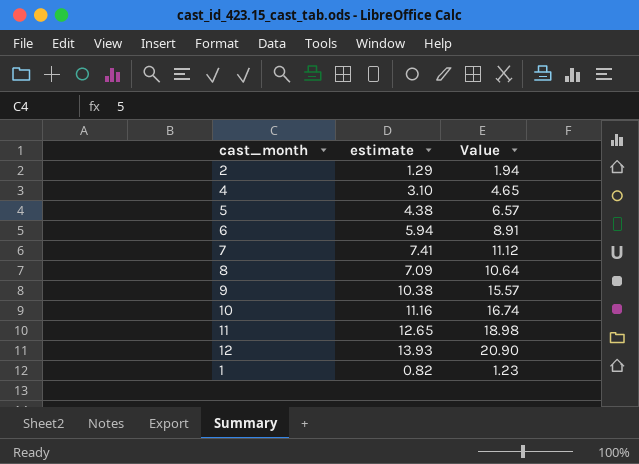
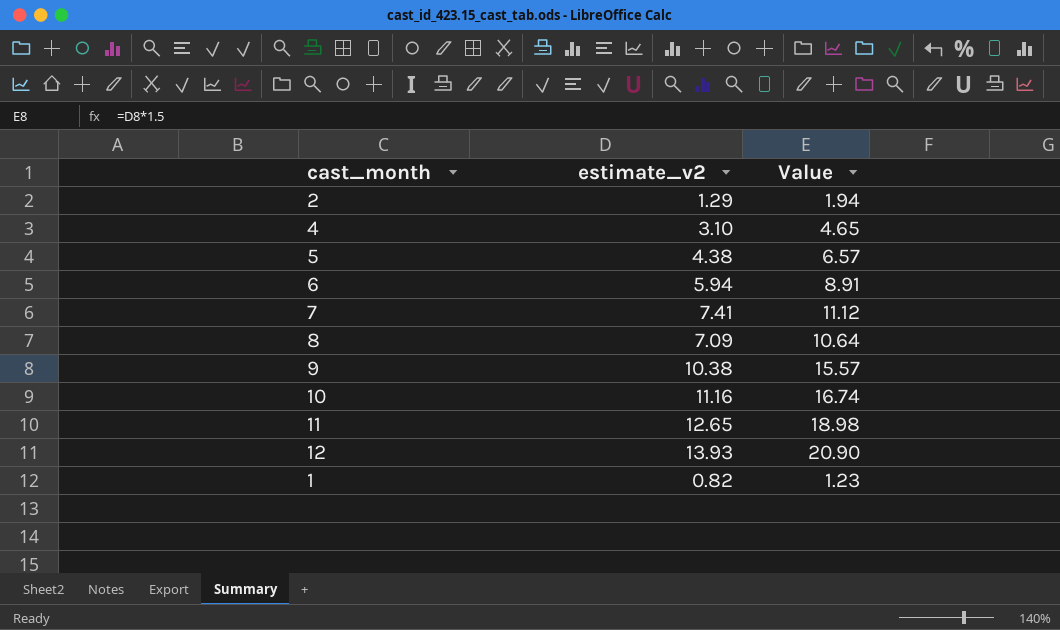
column name: estimate -> estimate_v2

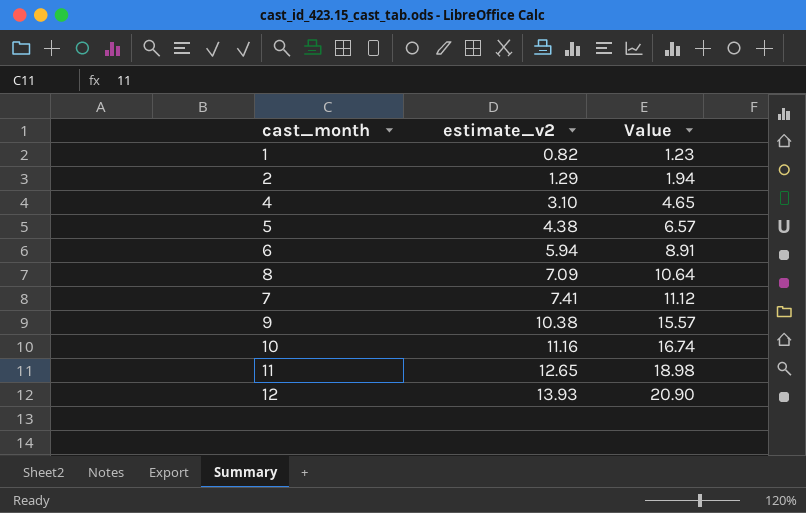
row order: none -> estimate_v2 ascending

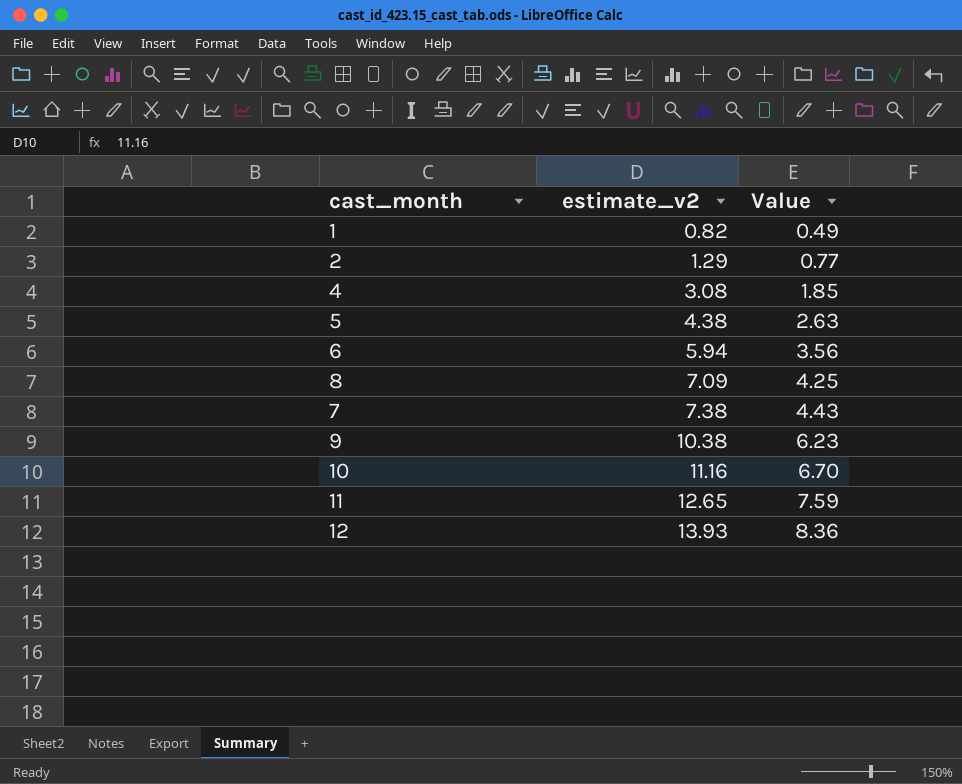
column Value | formula: [estimate_v2] * 1.5 -> [estimate_v2] * 0.6
4 | estimate_v2: 3.10 -> 3.08
7 | estimate_v2: 7.41 -> 7.38

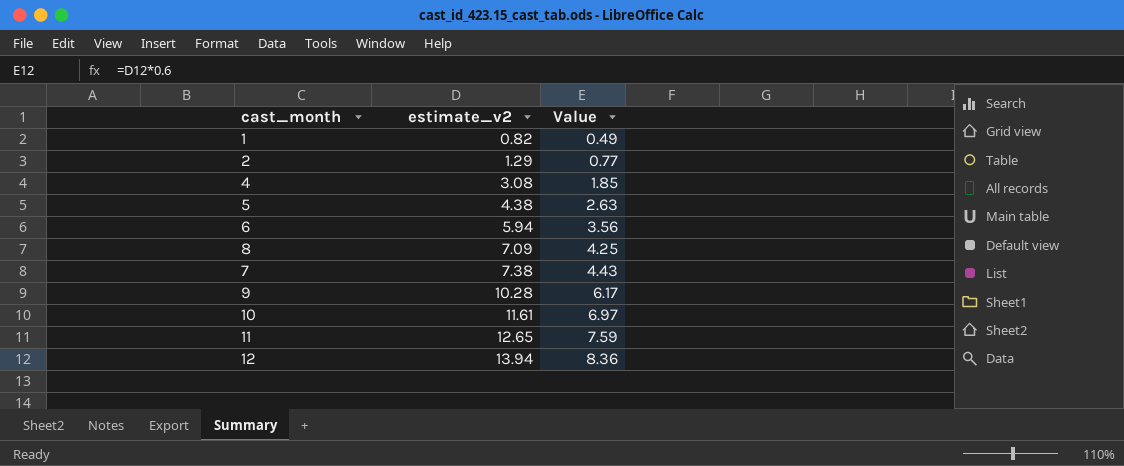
9 | estimate_v2: 10.38 -> 10.28
9 | Value: 6.23 -> 6.17
10 | estimate_v2: 11.16 -> 11.61
10 | Value: 6.70 -> 6.97
12 | estimate_v2: 13.93 -> 13.94

